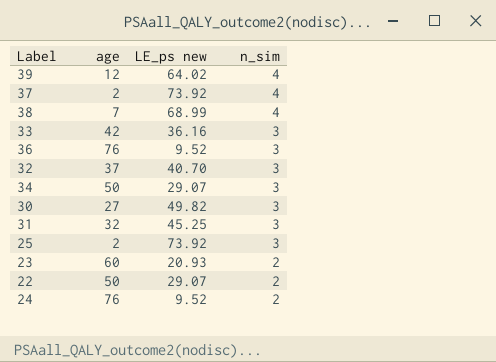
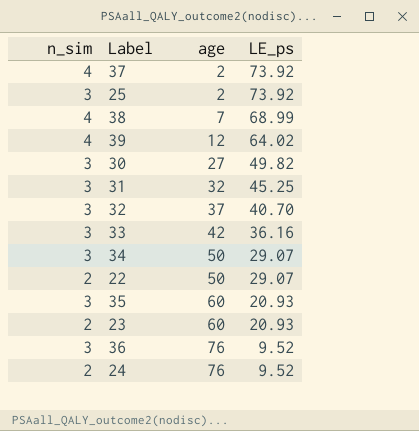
row order: n_sim descending -> age ascending
column n_sim | position: 4 -> 1
column name: LE_ps new -> LE_ps
row 35: none -> 3 | 60 | 20.93

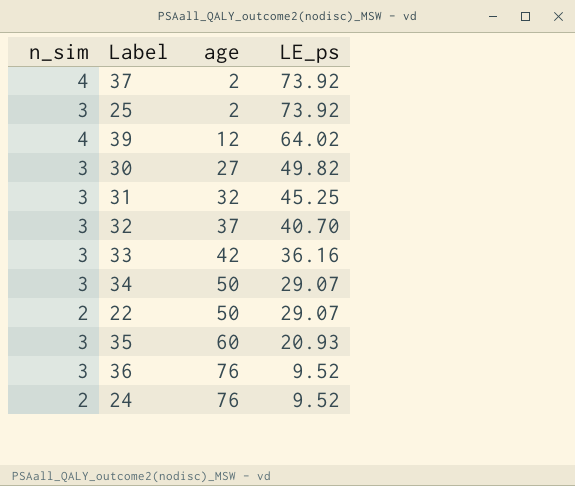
row 38: 4 | 7 | 68.99 -> none
row 23: 2 | 60 | 20.93 -> none

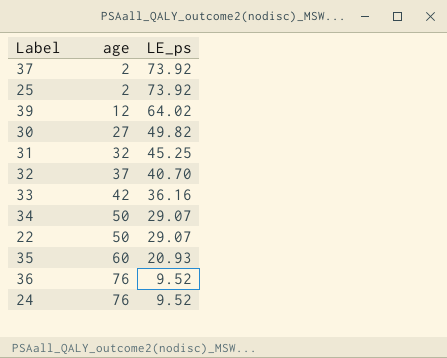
column n_sim | position: 1 -> none

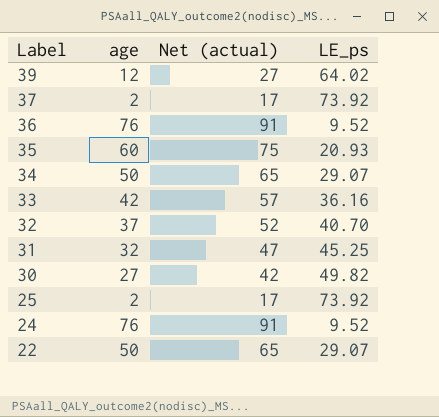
row order: age ascending -> Label descending
column Net (actual) | formula: none -> [age] + 15

